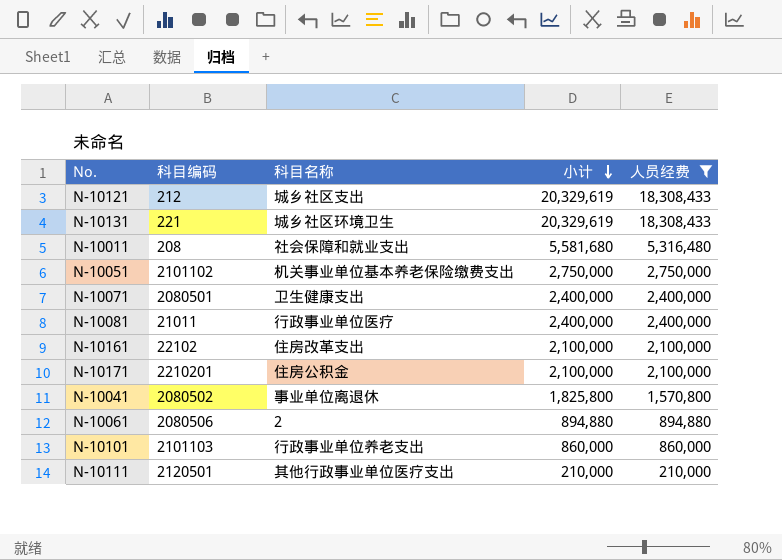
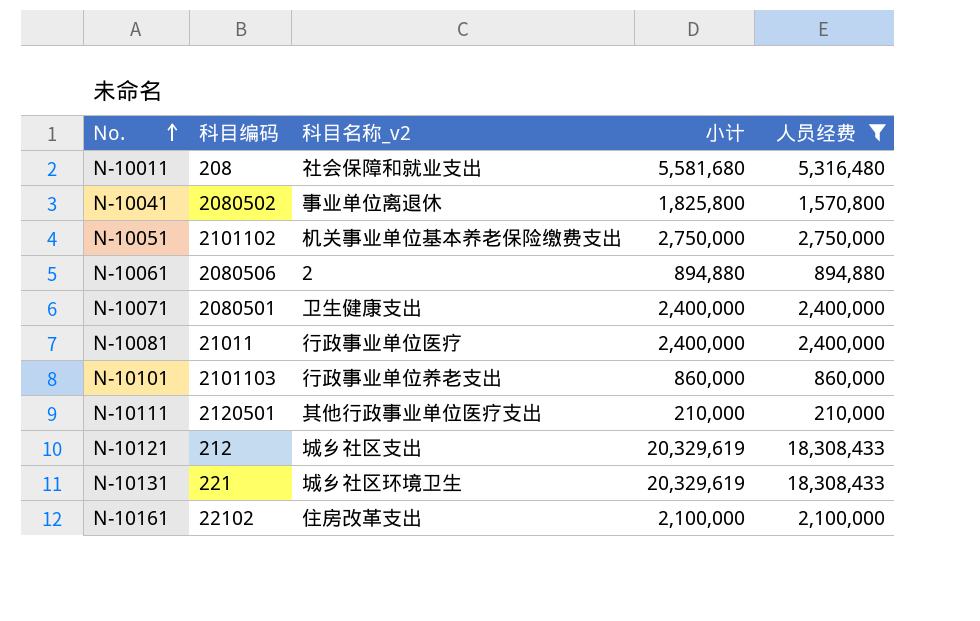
row order: 小计 descending -> No. ascending
column name: 科目名称 -> 科目名称_v2
row N-10171: 2210201 | 住房公积金 | 2,100,000 | 2,100,000 -> none

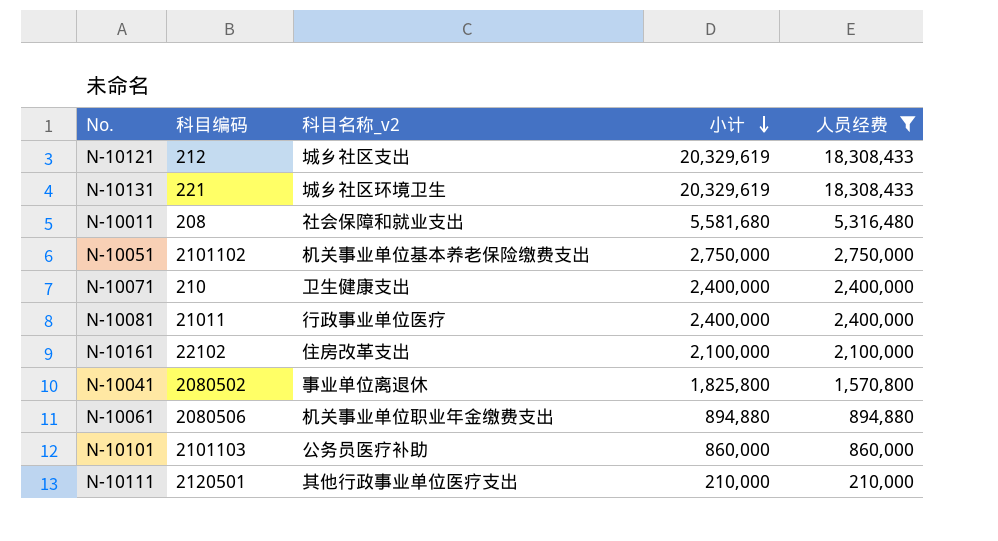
row order: No. ascending -> 小计 descending
N-10071 | 科目编码: 2080501 -> 210
N-10061 | 科目名称_v2: 2 -> 机关事业单位职业年金缴费支出
N-10101 | 科目名称_v2: 行政事业单位养老支出 -> 公务员医疗补助

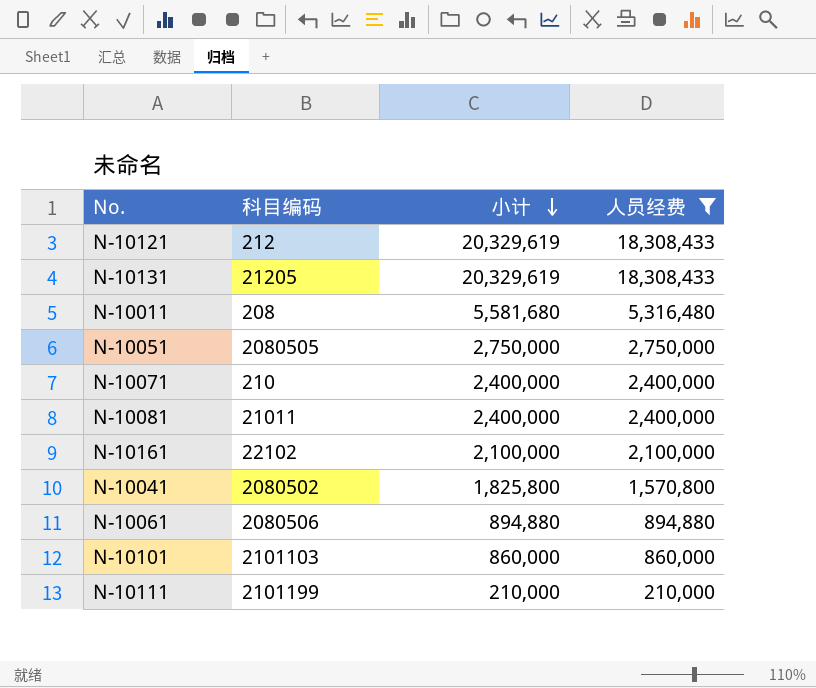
column 科目名称_v2 | position: 3 -> none
N-10131 | 科目编码: 221 -> 21205
N-10051 | 科目编码: 2101102 -> 2080505
N-10111 | 科目编码: 2120501 -> 2101199

